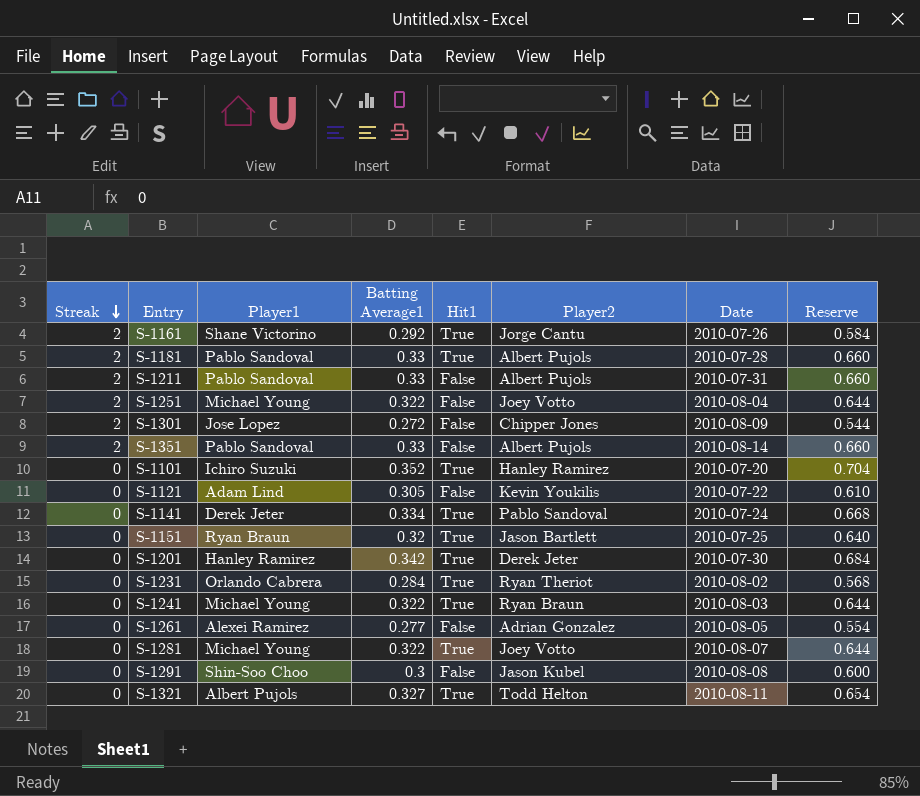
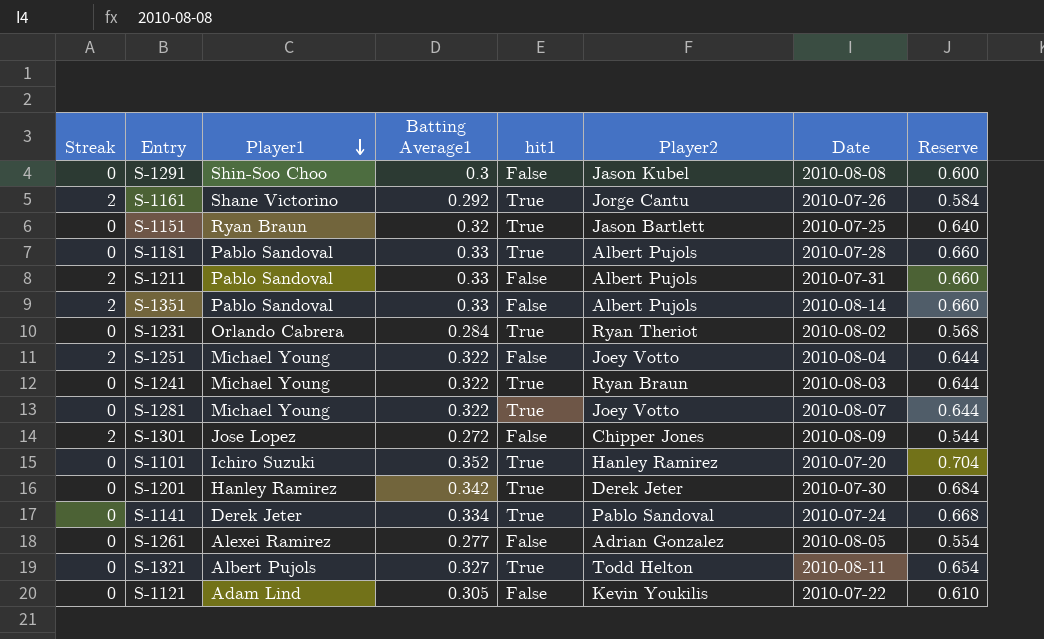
row order: Streak descending -> Player1 descending
column name: Hit1 -> hit1
S-1181 | Streak: 2 -> 0

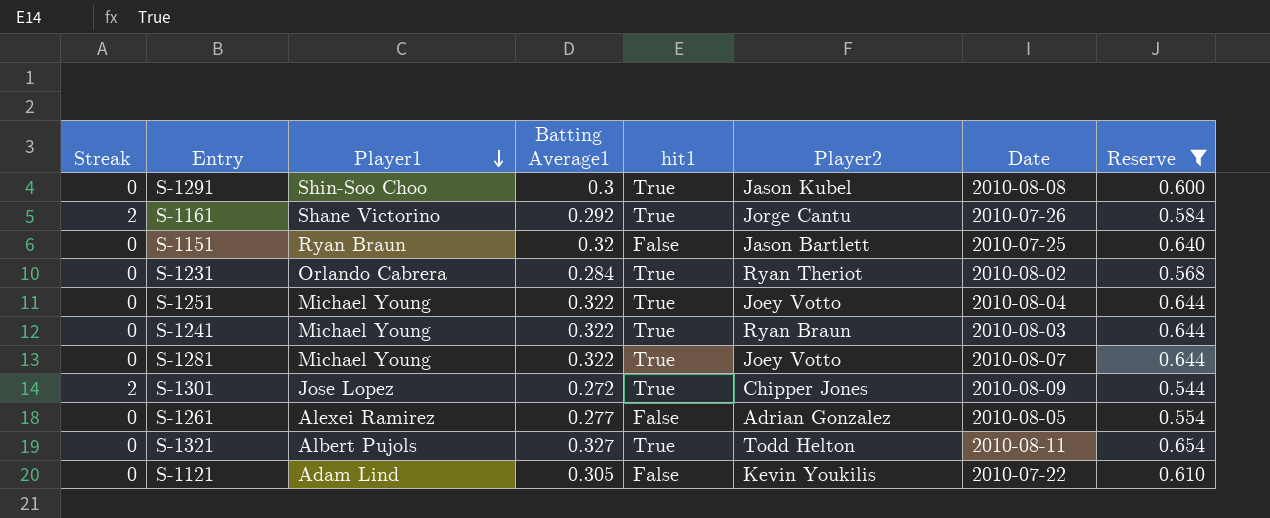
filter: none -> Reserve <= 0.654
S-1291 | hit1: False -> True
S-1151 | hit1: True -> False
S-1251 | Streak: 2 -> 0
S-1251 | hit1: False -> True
S-1301 | hit1: False -> True

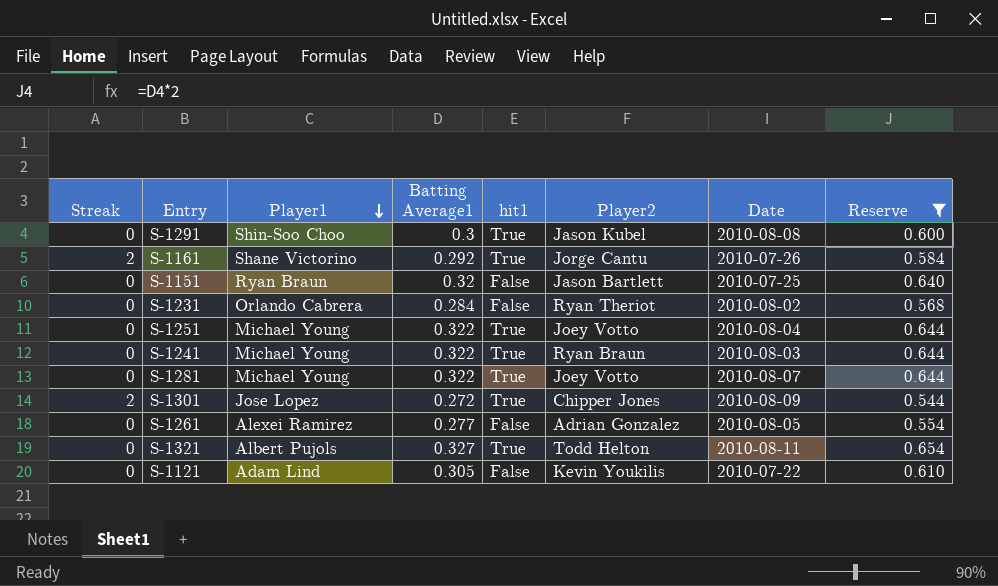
S-1231 | hit1: True -> False

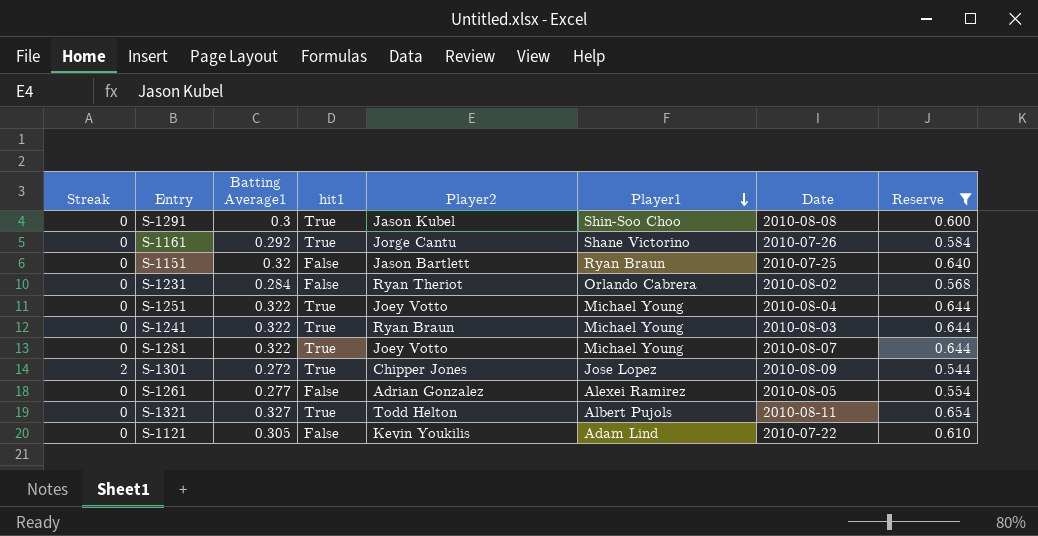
column Player1 | position: 3 -> 6
S-1161 | Streak: 2 -> 0

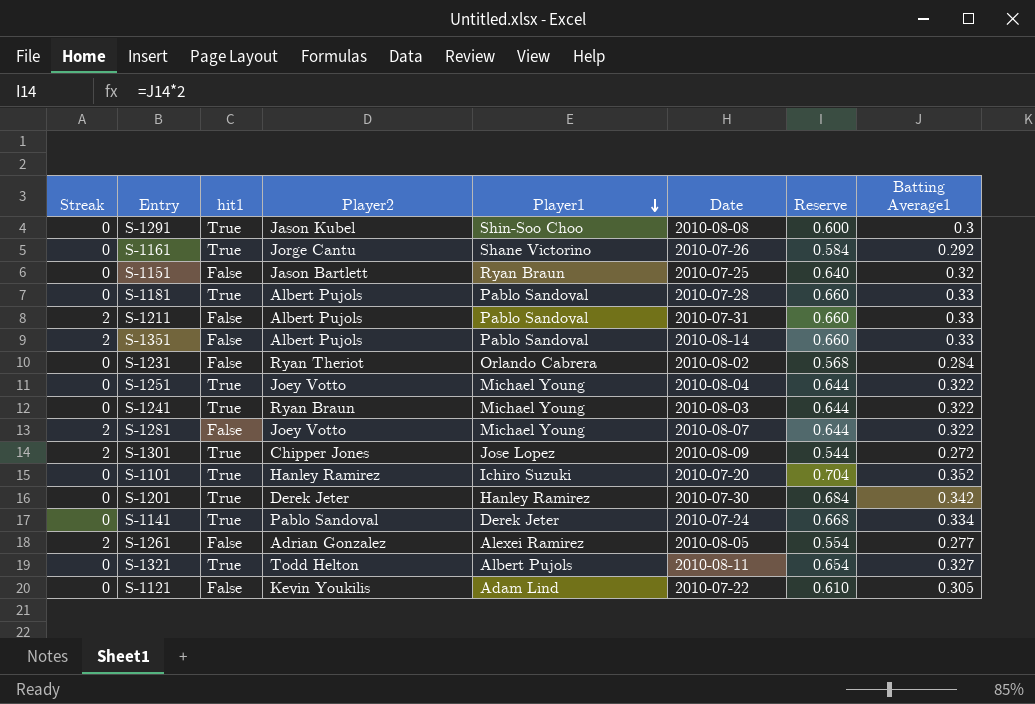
filter: Reserve <= 0.654 -> none
column Batting Average1 | position: 3 -> 8
S-1281 | Streak: 0 -> 2
S-1281 | hit1: True -> False
S-1261 | Streak: 0 -> 2

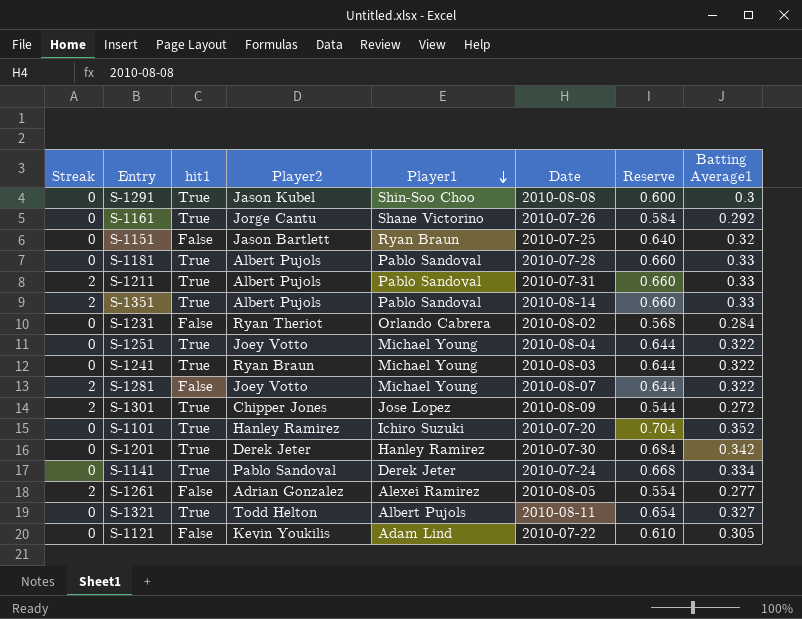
S-1211 | hit1: False -> True
S-1351 | hit1: False -> True

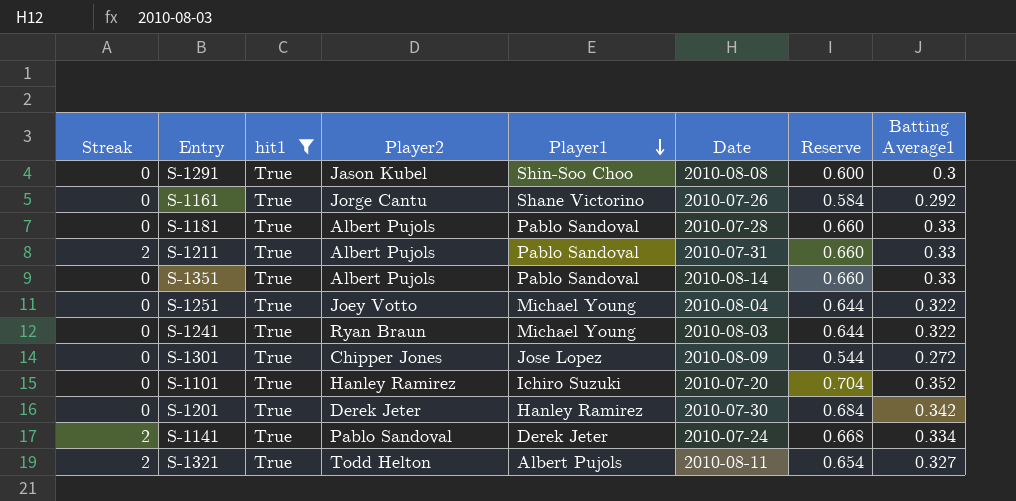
filter: none -> hit1 = True
S-1351 | Streak: 2 -> 0
S-1301 | Streak: 2 -> 0
S-1141 | Streak: 0 -> 2
S-1321 | Streak: 0 -> 2

